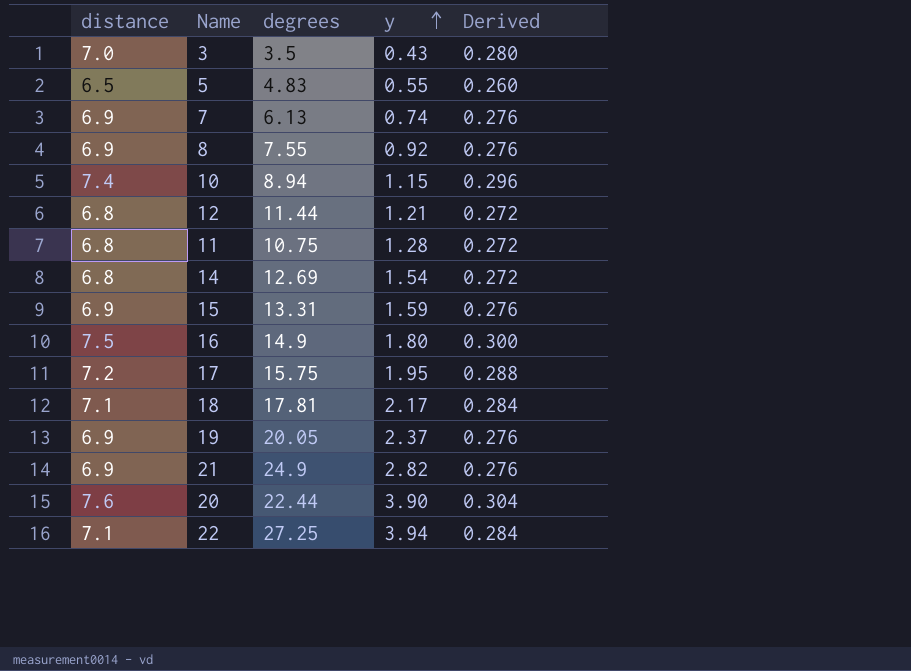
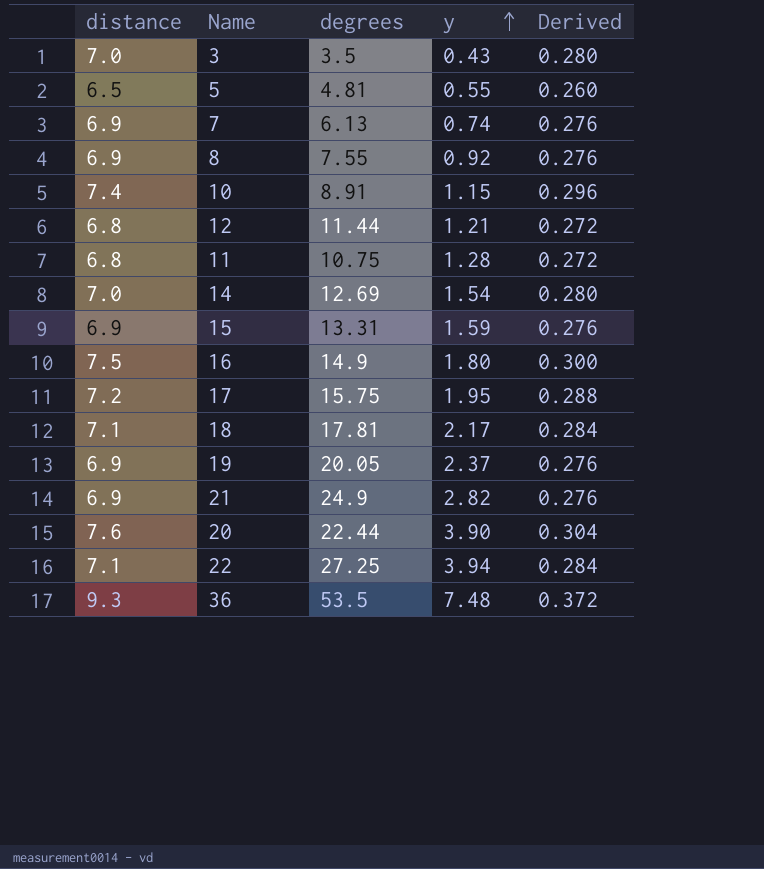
5 | degrees: 4.83 -> 4.81
10 | degrees: 8.94 -> 8.91
14 | distance: 6.8 -> 7.0
14 | Derived: 0.272 -> 0.280
row 36: none -> 9.3 | 53.5 | 7.48 | 0.372

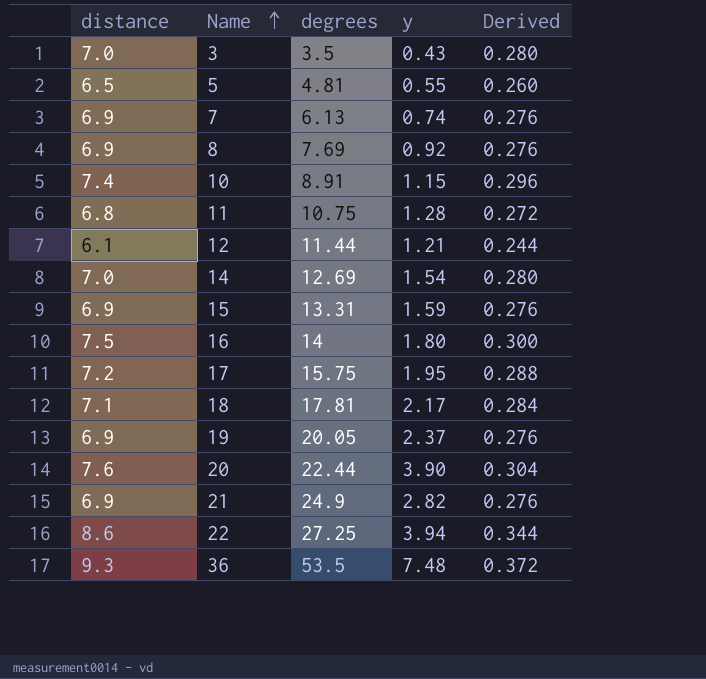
row order: y ascending -> Name ascending
8 | degrees: 7.55 -> 7.69
12 | distance: 6.8 -> 6.1
12 | Derived: 0.272 -> 0.244
16 | degrees: 14.9 -> 14
22 | distance: 7.1 -> 8.6
22 | Derived: 0.284 -> 0.344

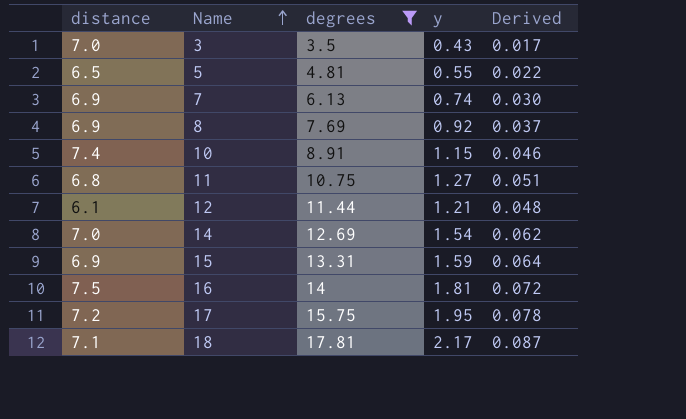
filter: none -> degrees <= 17.81
column Derived | formula: [distance] * 0.04 -> [y] * 0.04
11 | y: 1.28 -> 1.27
16 | y: 1.80 -> 1.81

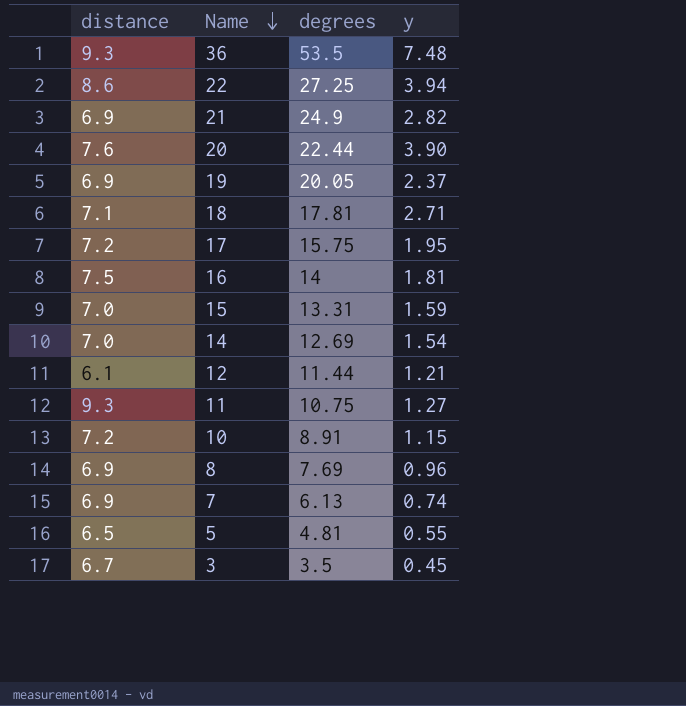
filter: degrees <= 17.81 -> none
row order: Name ascending -> Name descending
column Derived | formula: [y] * 0.04 -> none
18 | y: 2.17 -> 2.71
15 | distance: 6.9 -> 7.0
11 | distance: 6.8 -> 9.3
10 | distance: 7.4 -> 7.2
8 | y: 0.92 -> 0.96
3 | distance: 7.0 -> 6.7
3 | y: 0.43 -> 0.45

